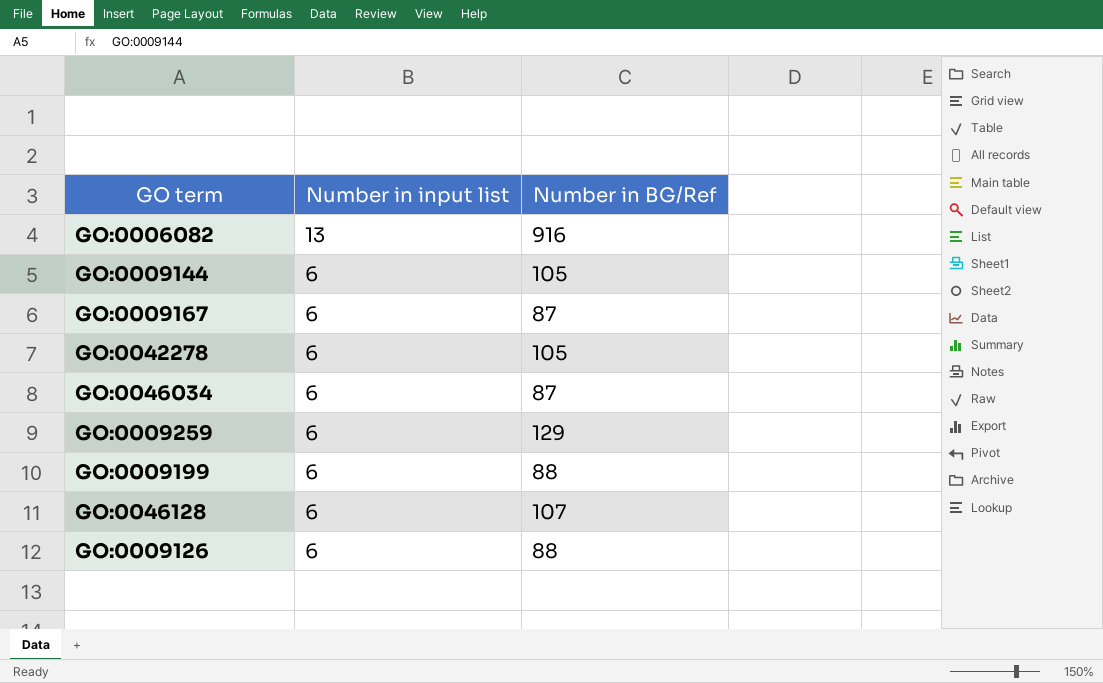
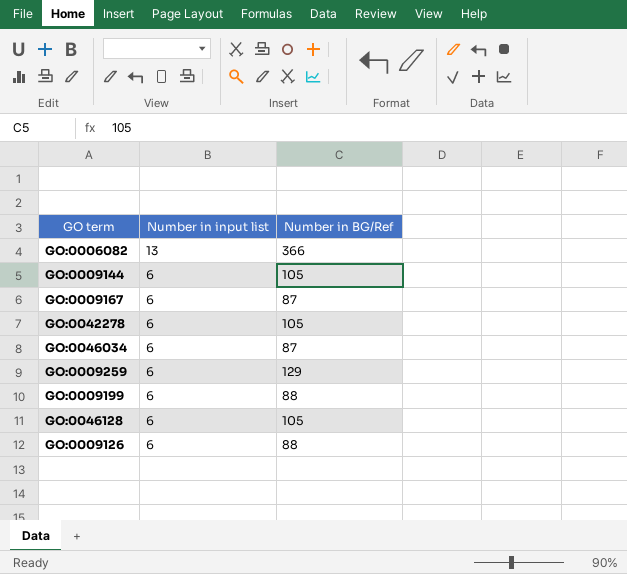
GO:0006082 | Number in BG/Ref: 916 -> 366
GO:0046128 | Number in BG/Ref: 107 -> 105

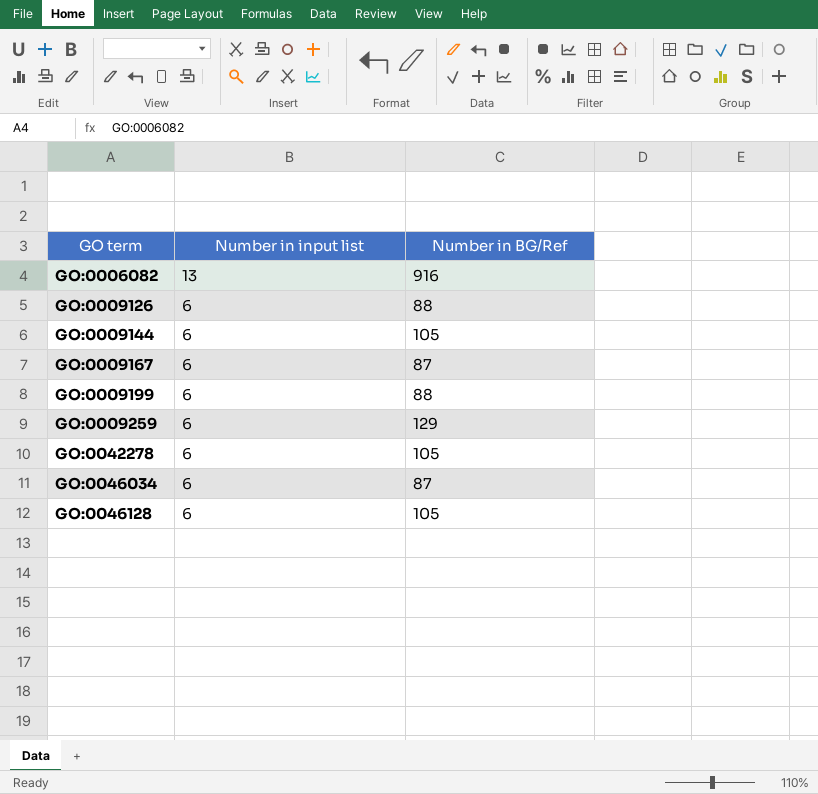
row order: Number in input list descending -> GO term ascending
GO:0006082 | Number in BG/Ref: 366 -> 916

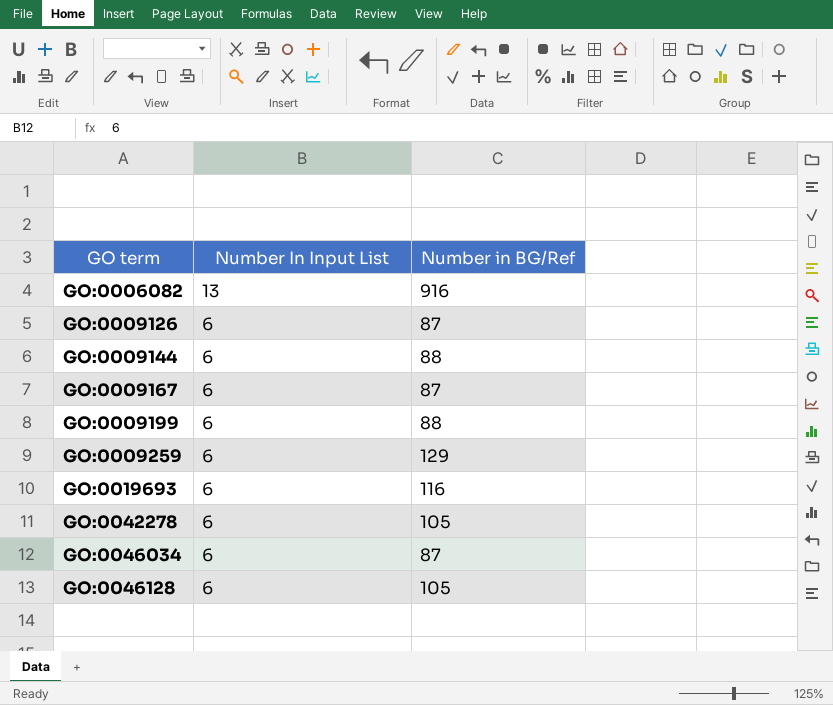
column name: Number in input list -> Number In Input List
GO:0009126 | Number in BG/Ref: 88 -> 87
GO:0009144 | Number in BG/Ref: 105 -> 88
row GO:0019693: none -> 6 | 116

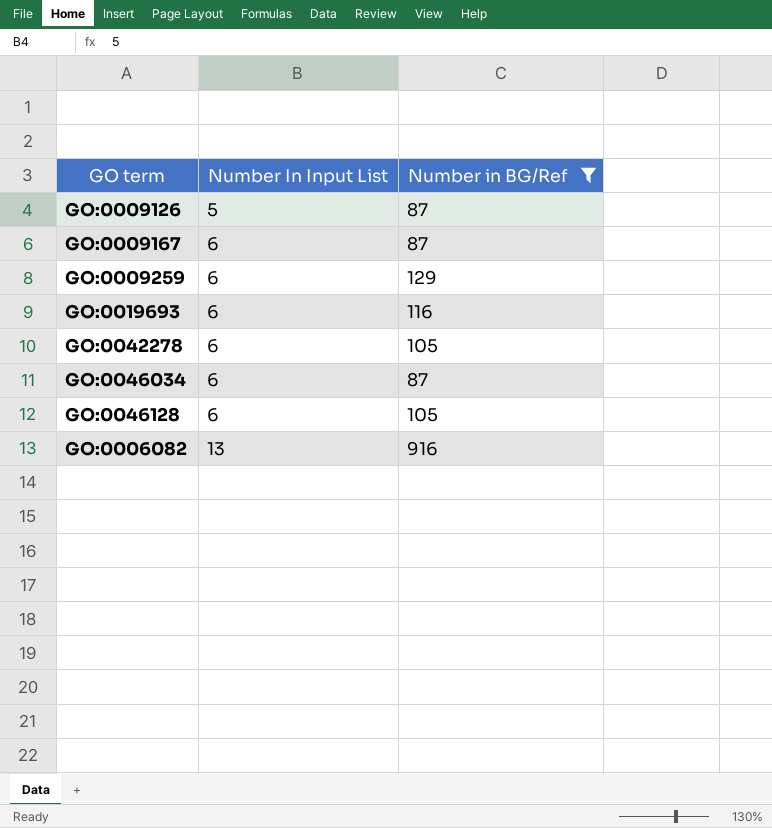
filter: none -> Number in BG/Ref != 88
row order: GO term ascending -> Number In Input List ascending
GO:0009126 | Number In Input List: 6 -> 5

